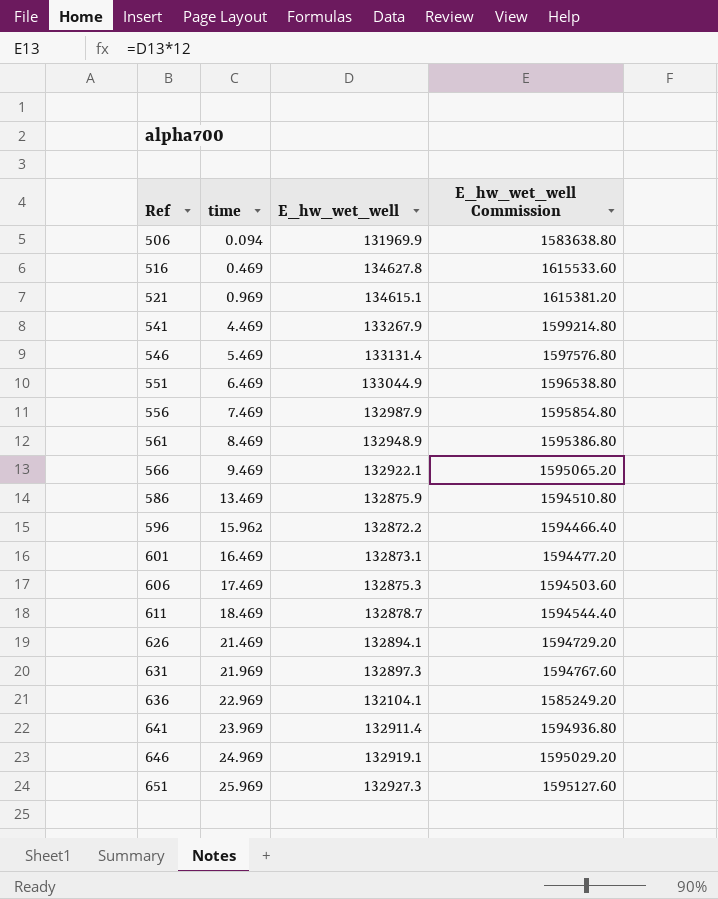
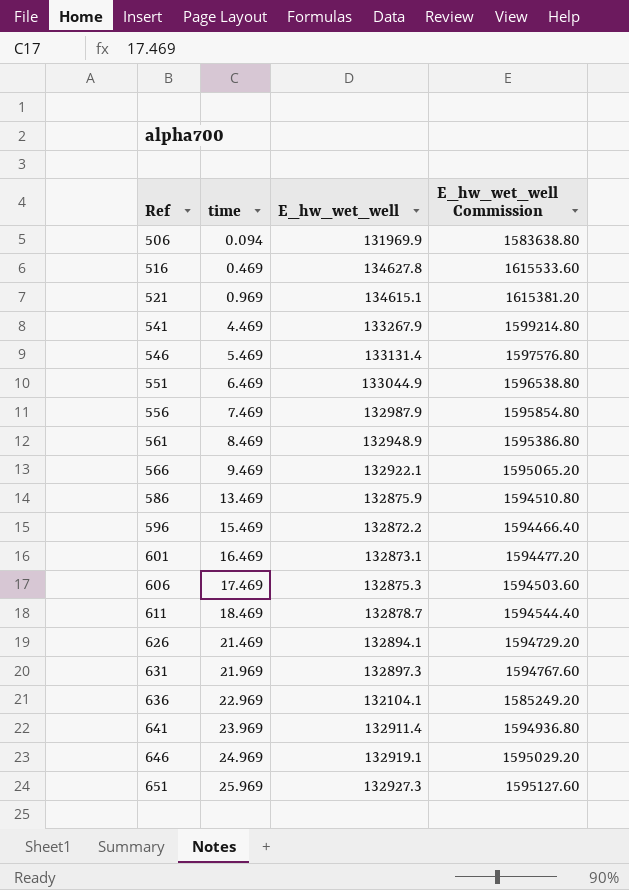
596 | time: 15.962 -> 15.469

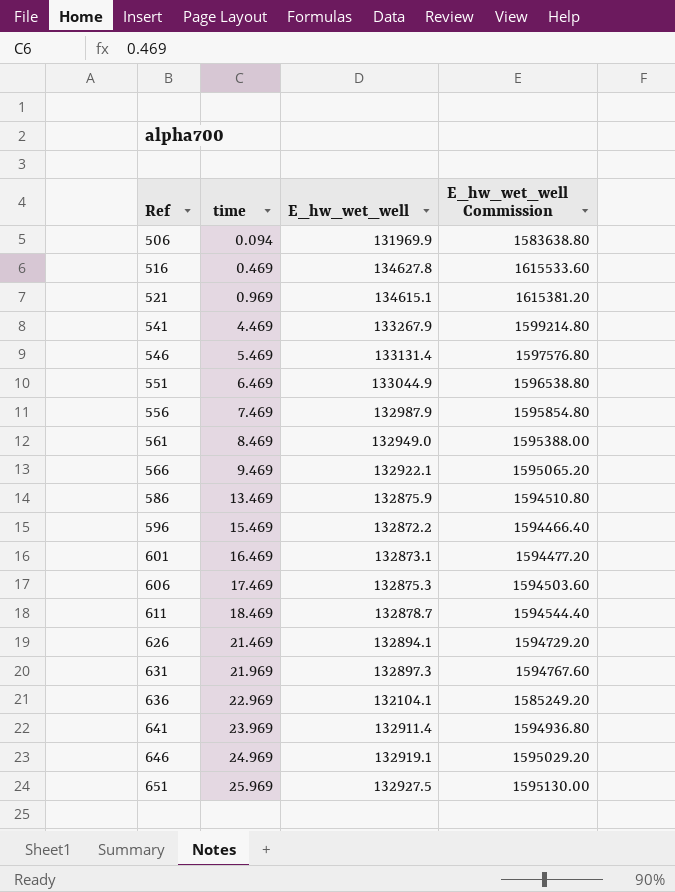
561 | E_hw_wet_well: 132948.9 -> 132949.0
561 | E_hw_wet_well Commission: 1595386.80 -> 1595388.00
651 | E_hw_wet_well: 132927.3 -> 132927.5
651 | E_hw_wet_well Commission: 1595127.60 -> 1595130.00

